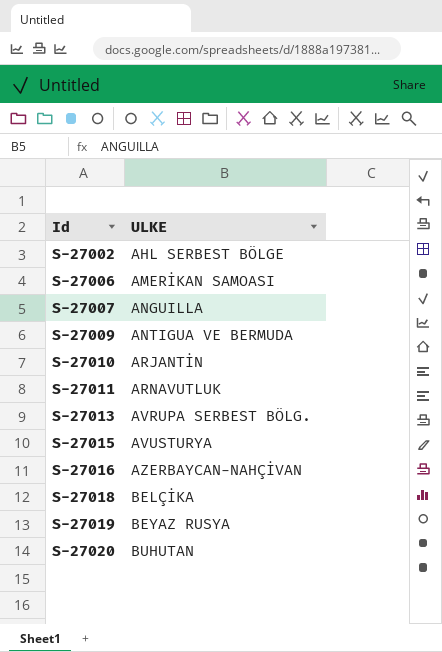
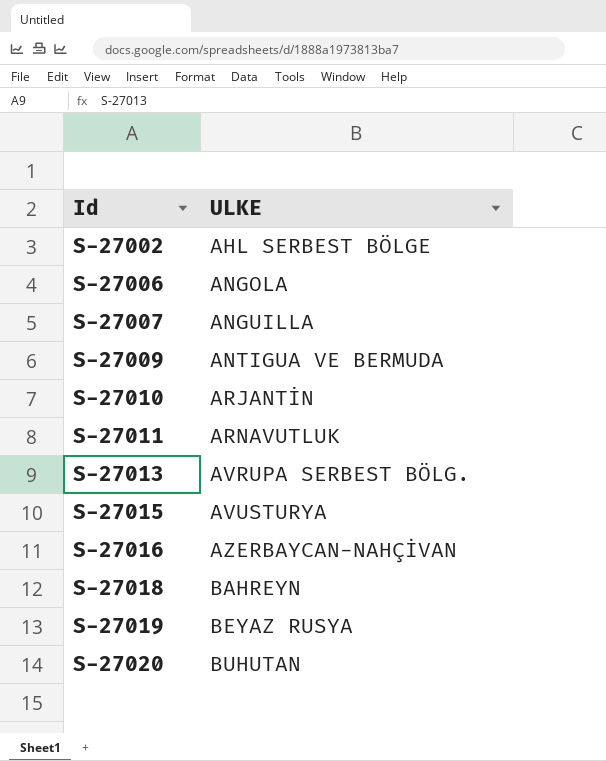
S-27006 | ULKE: AMERİKAN SAMOASI -> ANGOLA
S-27018 | ULKE: BELÇİKA -> BAHREYN

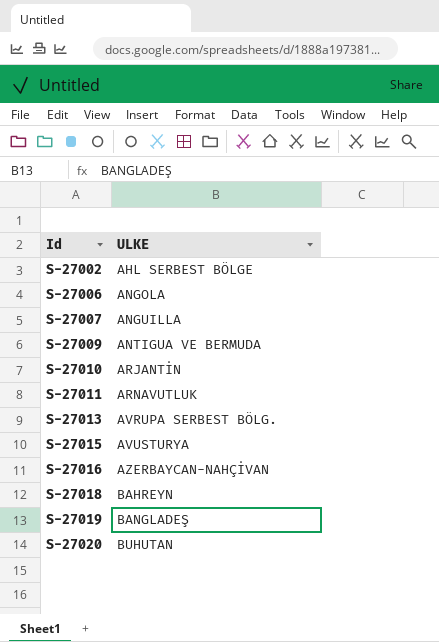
S-27019 | ULKE: BEYAZ RUSYA -> BANGLADEŞ

